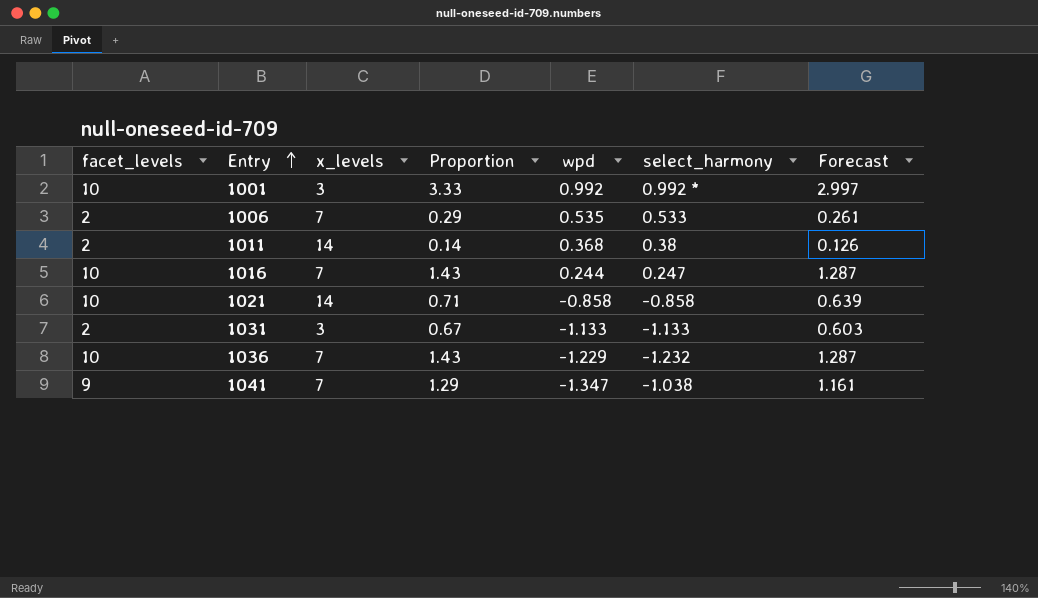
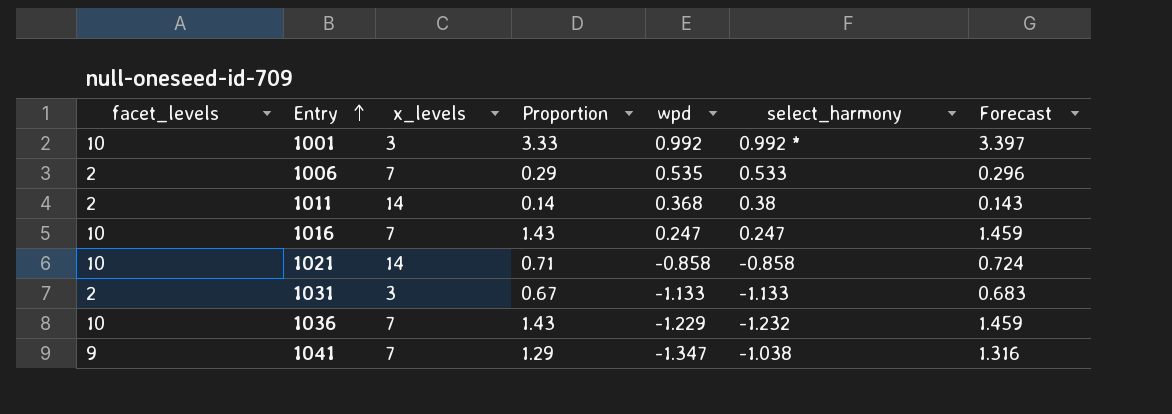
column Forecast | formula: [Proportion] * 0.9 -> [Proportion] * 1.02
1016 | wpd: 0.244 -> 0.247

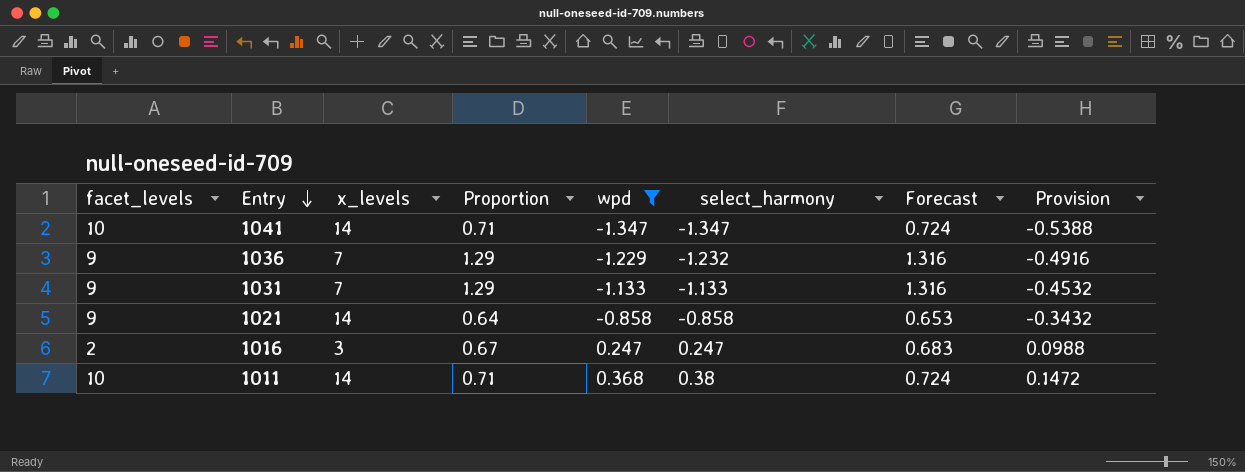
filter: none -> wpd <= 0.368
row order: Entry ascending -> Entry descending
column Provision | formula: none -> [wpd] * 0.4
1041 | facet_levels: 9 -> 10
1041 | x_levels: 7 -> 14
1041 | Proportion: 1.29 -> 0.71
1041 | select_harmony: -1.038 -> -1.347
1041 | Forecast: 1.316 -> 0.724
1036 | facet_levels: 10 -> 9
1036 | Proportion: 1.43 -> 1.29
1036 | Forecast: 1.459 -> 1.316
1031 | facet_levels: 2 -> 9
1031 | x_levels: 3 -> 7
1031 | Proportion: 0.67 -> 1.29
1031 | Forecast: 0.683 -> 1.316
1021 | facet_levels: 10 -> 9
1021 | Proportion: 0.71 -> 0.64
1021 | Forecast: 0.724 -> 0.653
1016 | facet_levels: 10 -> 2
1016 | x_levels: 7 -> 3
1016 | Proportion: 1.43 -> 0.67
1016 | Forecast: 1.459 -> 0.683
1011 | facet_levels: 2 -> 10
1011 | Proportion: 0.14 -> 0.71
1011 | Forecast: 0.143 -> 0.724

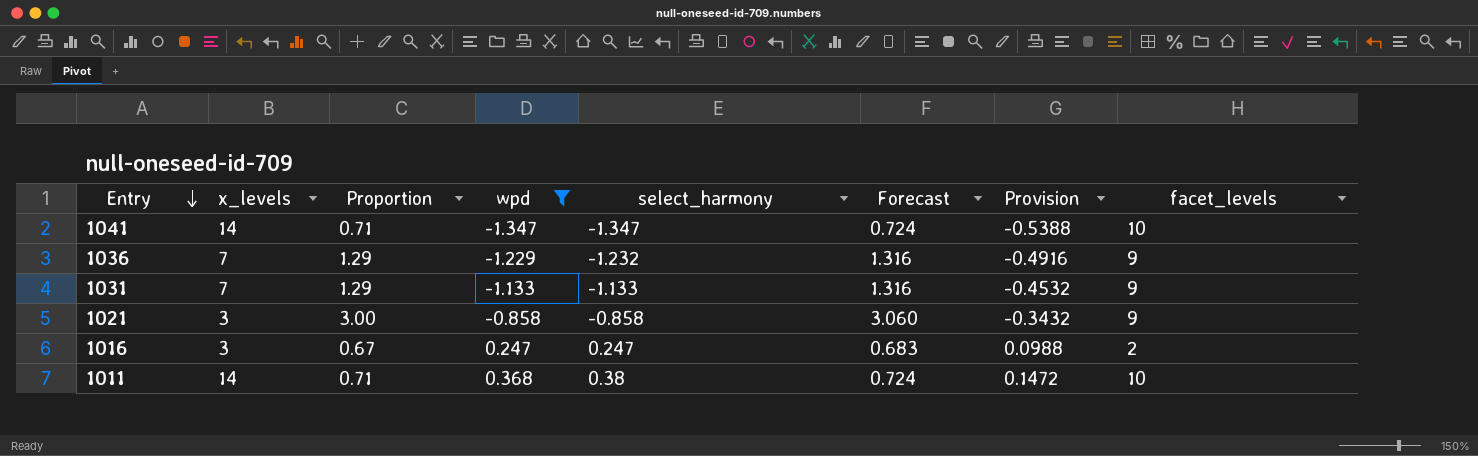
column facet_levels | position: 1 -> 8
1021 | x_levels: 14 -> 3
1021 | Proportion: 0.64 -> 3.00
1021 | Forecast: 0.653 -> 3.060

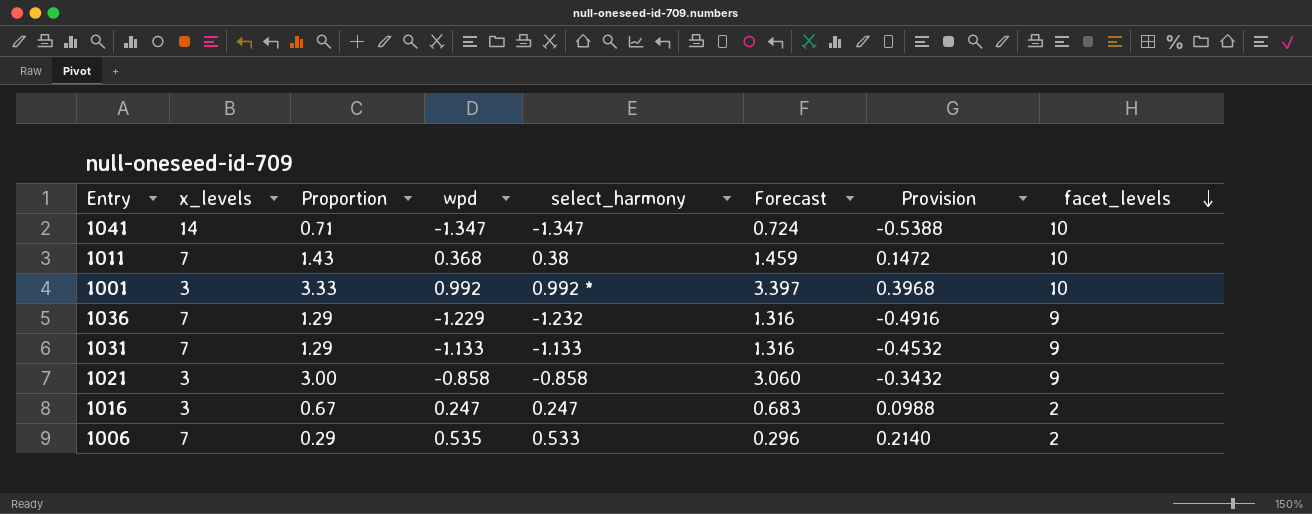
filter: wpd <= 0.368 -> none
row order: Entry descending -> facet_levels descending
1011 | x_levels: 14 -> 7
1011 | Proportion: 0.71 -> 1.43
1011 | Forecast: 0.724 -> 1.459

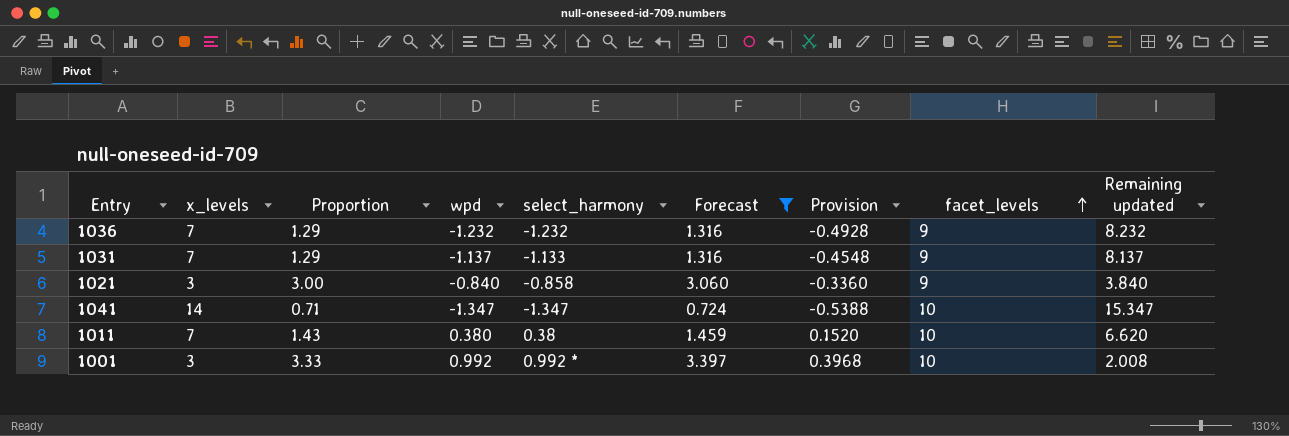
filter: none -> Forecast >= 0.724
row order: facet_levels descending -> facet_levels ascending
column Remaining updated | formula: none -> [x_levels] - [wpd]
1036 | wpd: -1.229 -> -1.232
1036 | Provision: -0.4916 -> -0.4928
1031 | wpd: -1.133 -> -1.137
1031 | Provision: -0.4532 -> -0.4548
1021 | wpd: -0.858 -> -0.840
1021 | Provision: -0.3432 -> -0.3360
1011 | wpd: 0.368 -> 0.380
1011 | Provision: 0.1472 -> 0.1520

